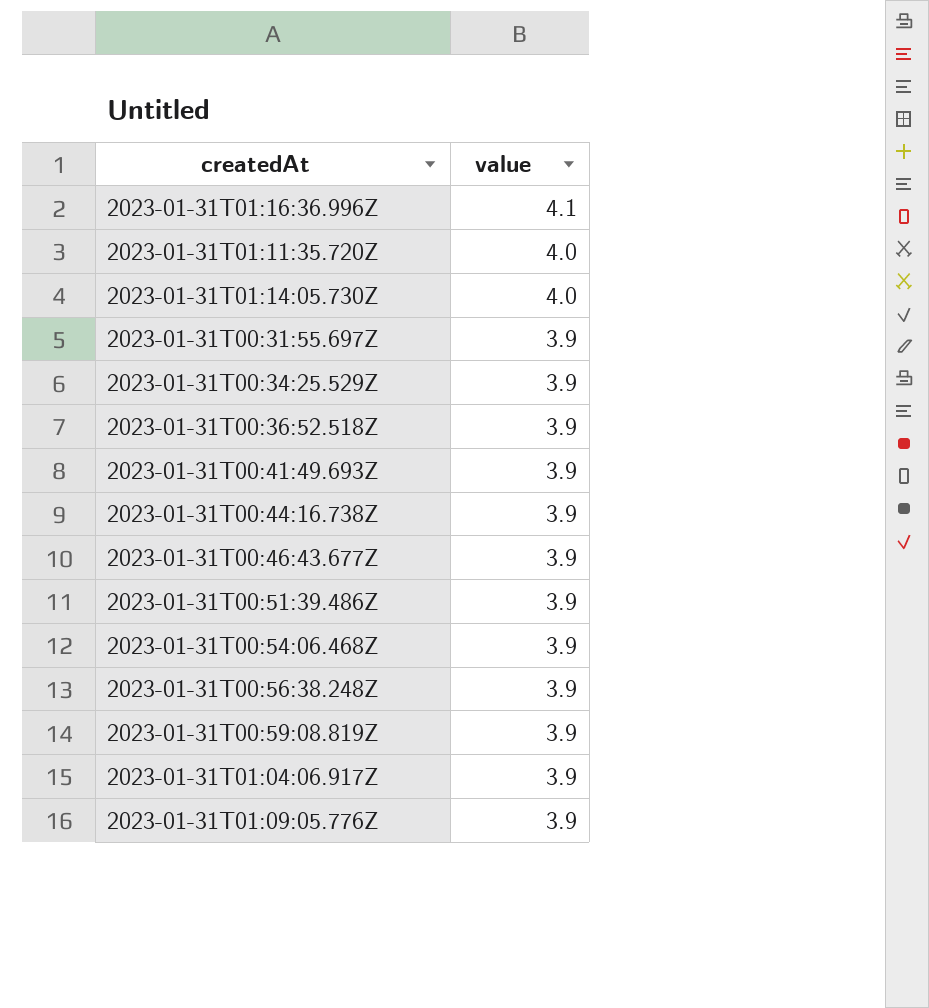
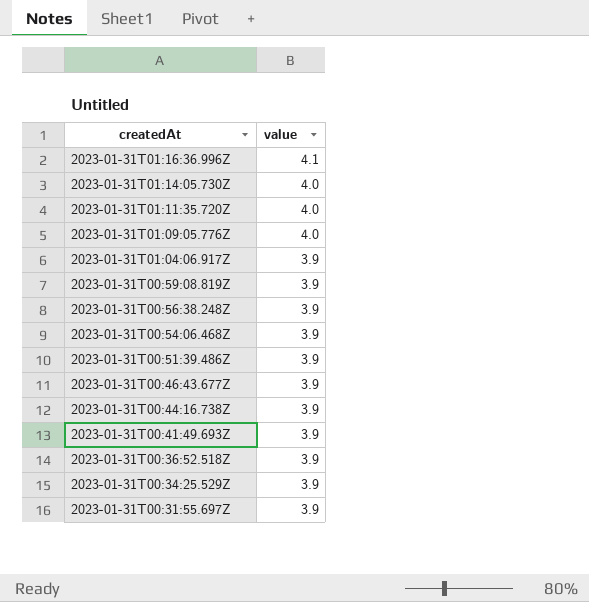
row order: value descending -> createdAt descending
2023-01-31T01:09:05.776Z | value: 3.9 -> 4.0

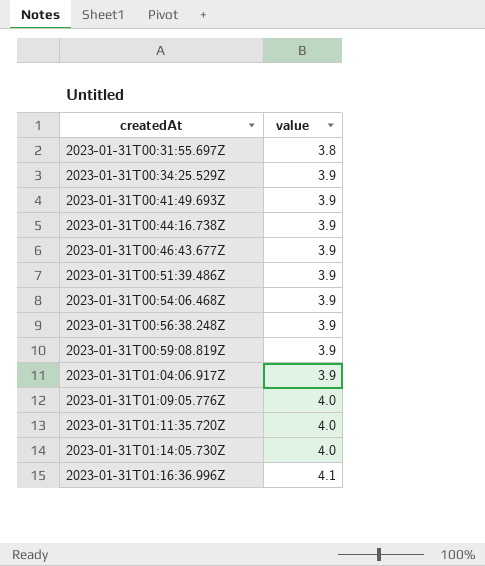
row order: createdAt descending -> createdAt ascending
row 2023-01-31T00:36:52.518Z: 3.9 -> none
2023-01-31T00:31:55.697Z | value: 3.9 -> 3.8

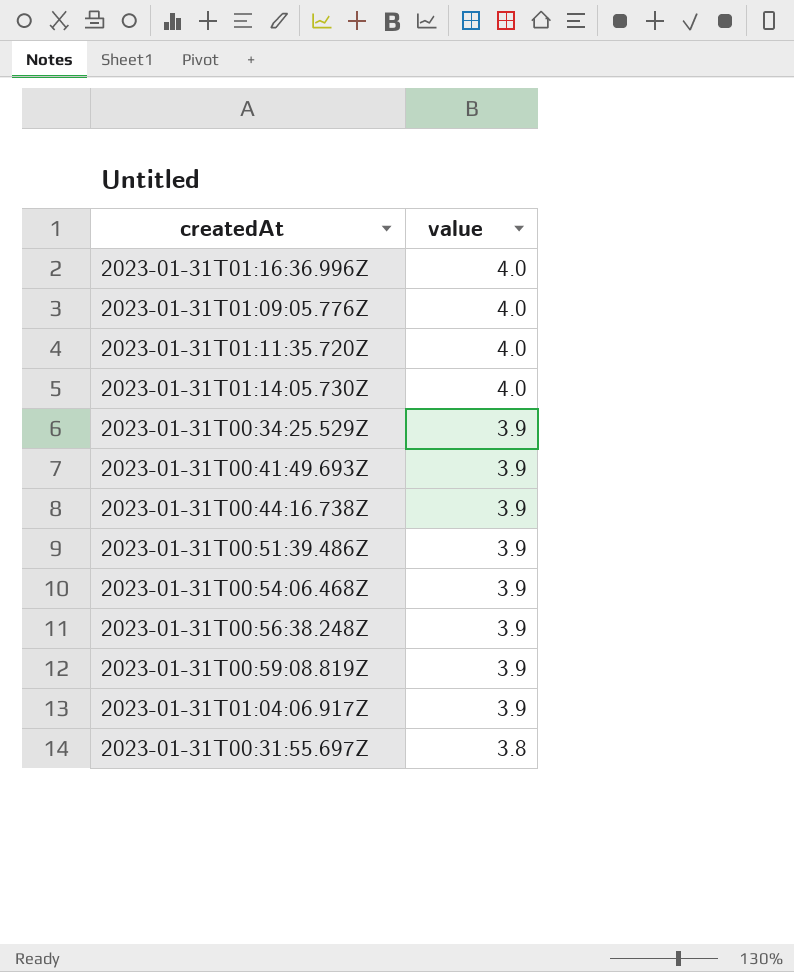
row order: createdAt ascending -> value descending
row 2023-01-31T00:46:43.677Z: 3.9 -> none
2023-01-31T01:16:36.996Z | value: 4.1 -> 4.0

